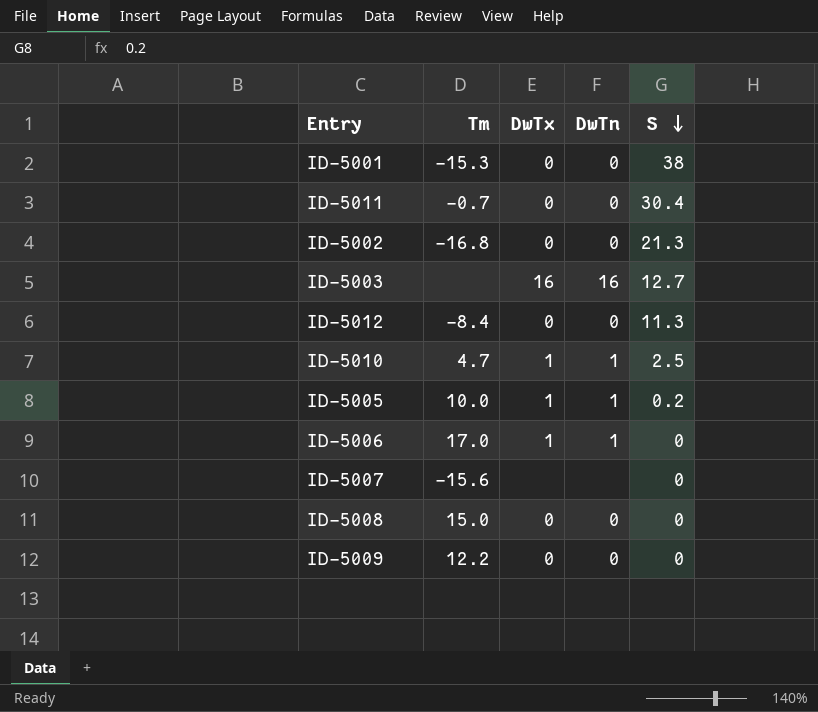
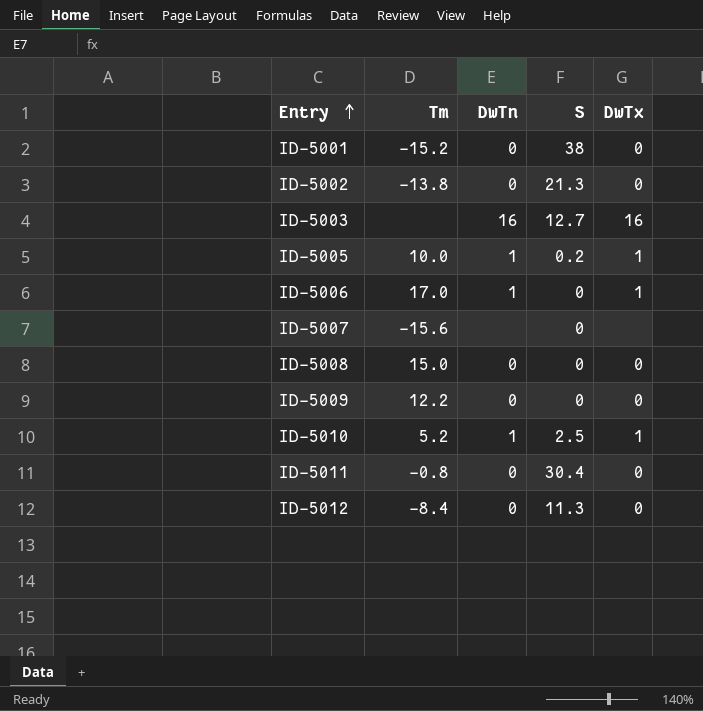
row order: S descending -> Entry ascending
column DwTx | position: 3 -> 5
ID-5001 | Tm: -15.3 -> -15.2
ID-5002 | Tm: -16.8 -> -13.8
ID-5010 | Tm: 4.7 -> 5.2
ID-5011 | Tm: -0.7 -> -0.8

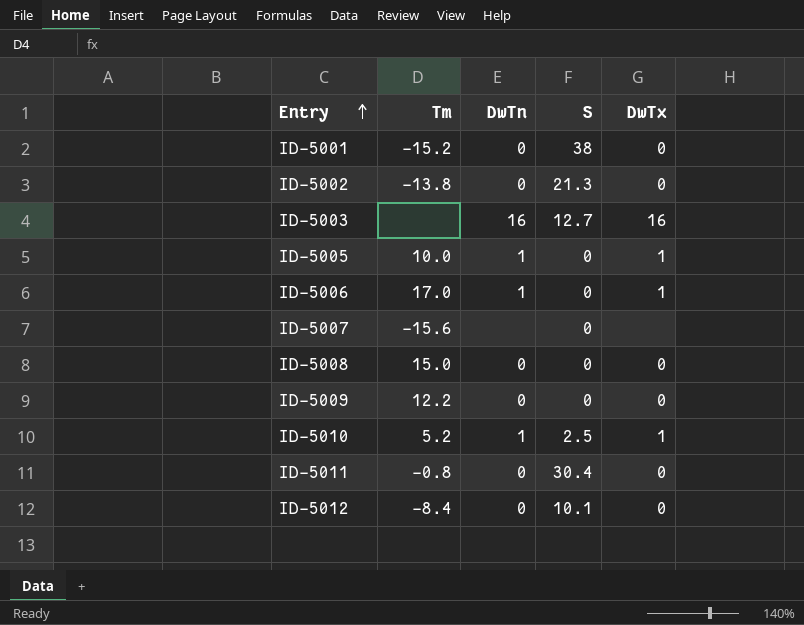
ID-5005 | S: 0.2 -> 0
ID-5012 | S: 11.3 -> 10.1

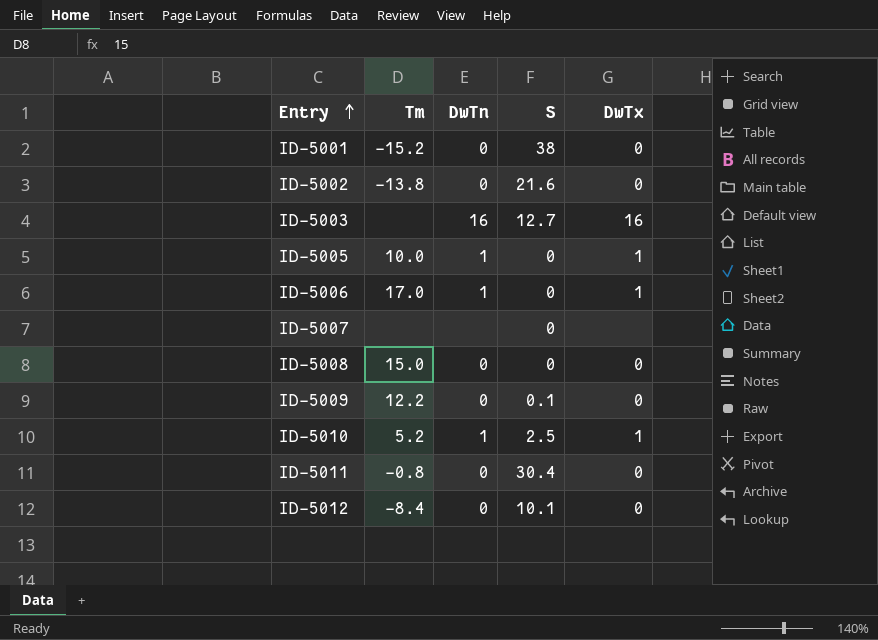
ID-5002 | S: 21.3 -> 21.6
ID-5007 | Tm: -15.6 -> none
ID-5009 | S: 0 -> 0.1

